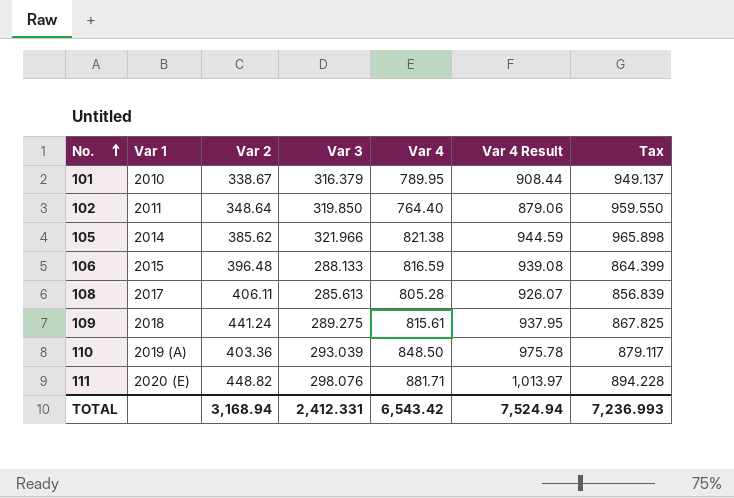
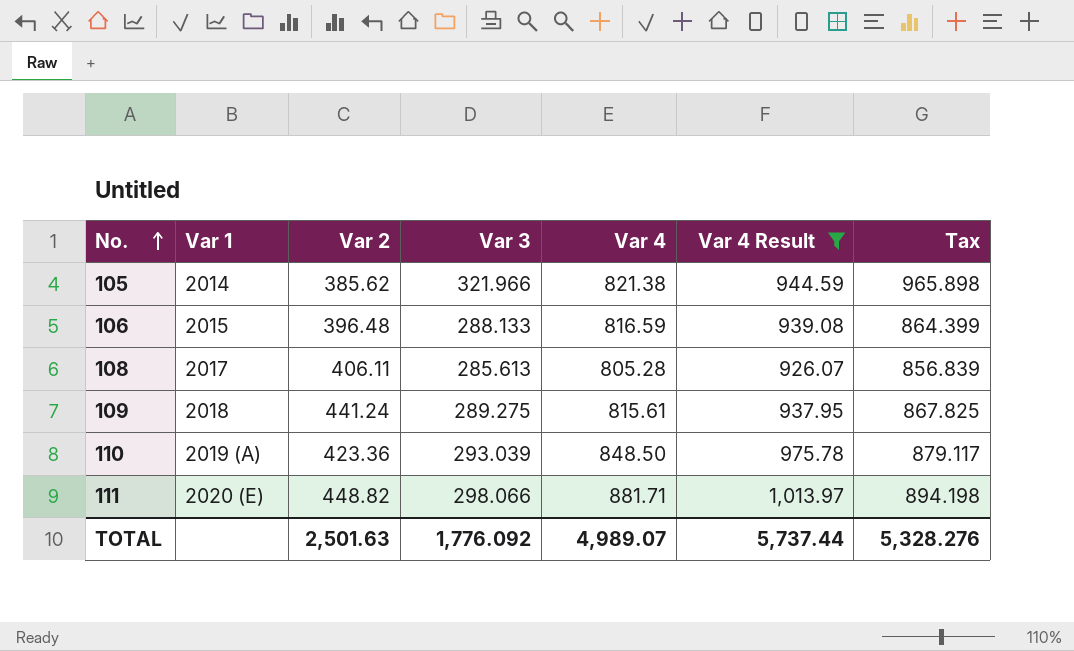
filter: none -> Var 4 Result >= 926.07
110 | Var 2: 403.36 -> 423.36
111 | Var 3: 298.076 -> 298.066
111 | Tax: 894.228 -> 894.198
TOTAL | Var 2: 3,168.94 -> 2,501.63
TOTAL | Var 3: 2,412.331 -> 1,776.092
TOTAL | Var 4: 6,543.42 -> 4,989.07
TOTAL | Var 4 Result: 7,524.94 -> 5,737.44
TOTAL | Tax: 7,236.993 -> 5,328.276

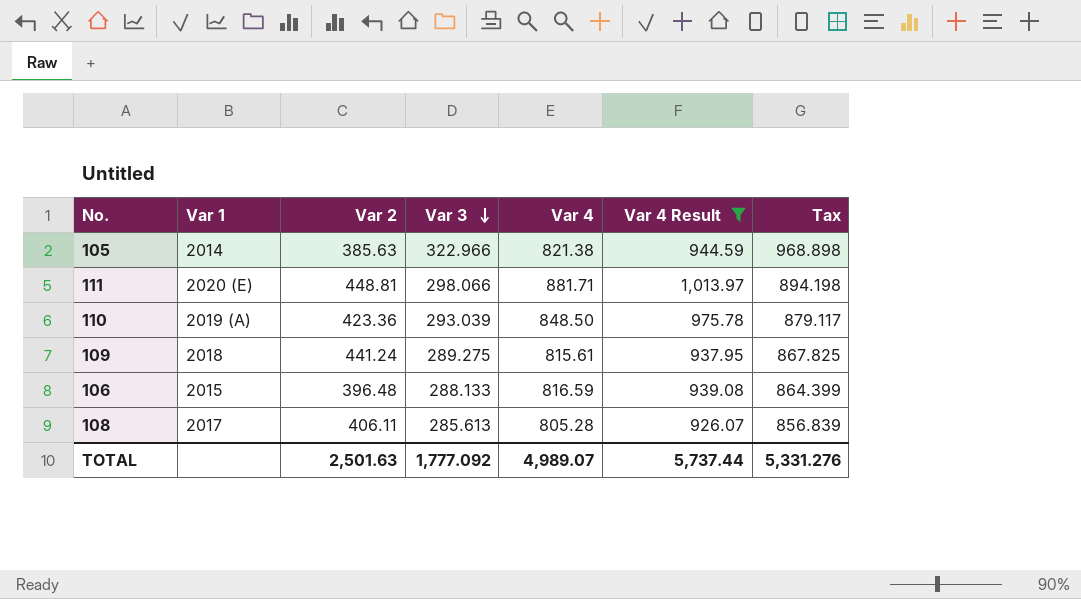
row order: No. ascending -> Var 3 descending
105 | Var 2: 385.62 -> 385.63
105 | Var 3: 321.966 -> 322.966
105 | Tax: 965.898 -> 968.898
111 | Var 2: 448.82 -> 448.81
TOTAL | Var 3: 1,776.092 -> 1,777.092
TOTAL | Tax: 5,328.276 -> 5,331.276

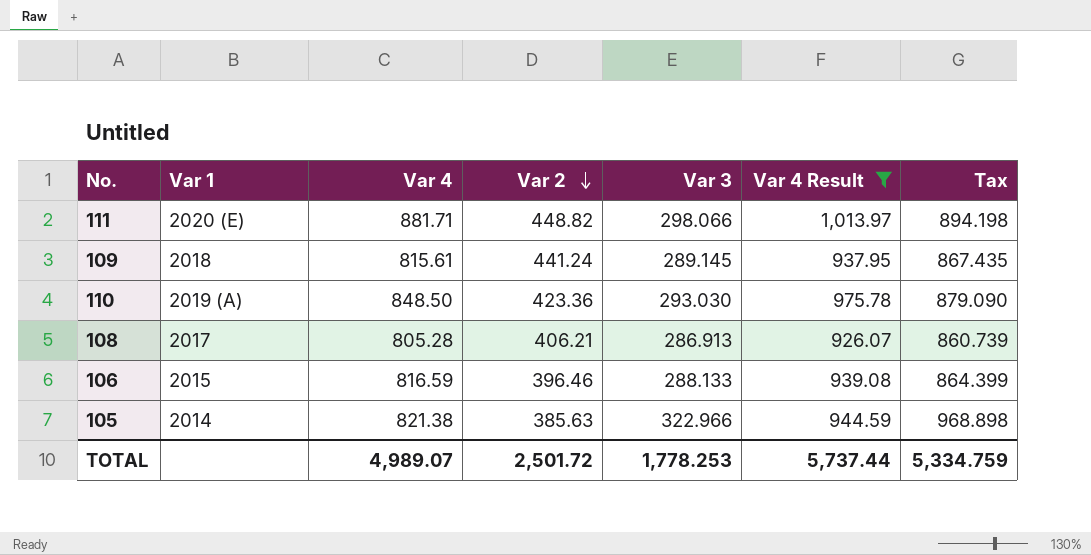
row order: Var 3 descending -> Var 2 descending
column Var 4 | position: 5 -> 3
111 | Var 2: 448.81 -> 448.82
109 | Var 3: 289.275 -> 289.145
109 | Tax: 867.825 -> 867.435
110 | Var 3: 293.039 -> 293.030
110 | Tax: 879.117 -> 879.090
108 | Var 2: 406.11 -> 406.21
108 | Var 3: 285.613 -> 286.913
108 | Tax: 856.839 -> 860.739
106 | Var 2: 396.48 -> 396.46
TOTAL | Var 2: 2,501.63 -> 2,501.72
TOTAL | Var 3: 1,777.092 -> 1,778.253
TOTAL | Tax: 5,331.276 -> 5,334.759

